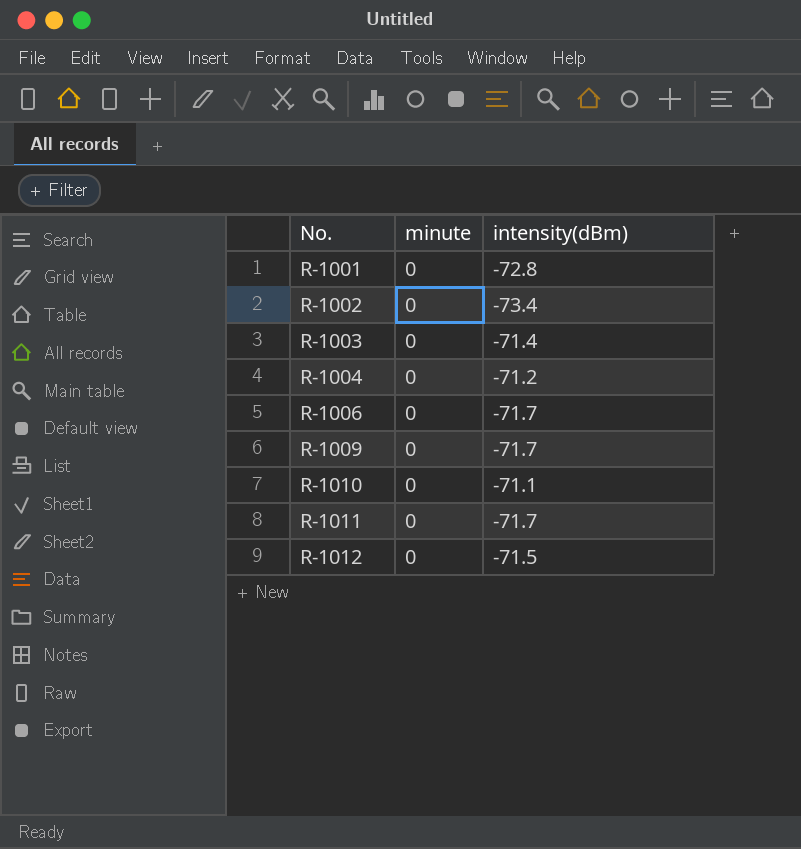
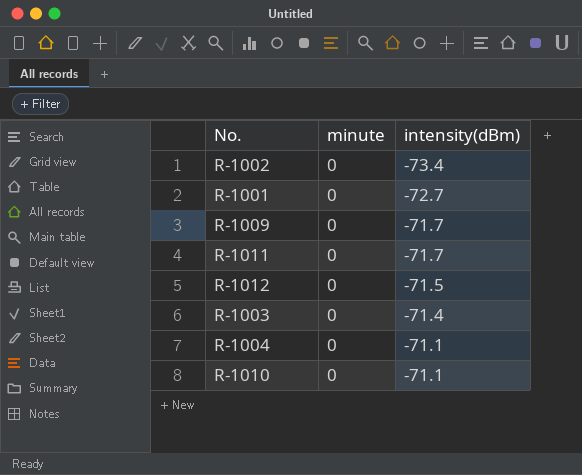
row order: No. ascending -> intensity(dBm) ascending
row R-1006: 0 | -71.7 -> none
R-1001 | intensity(dBm): -72.8 -> -72.7
R-1004 | intensity(dBm): -71.2 -> -71.1

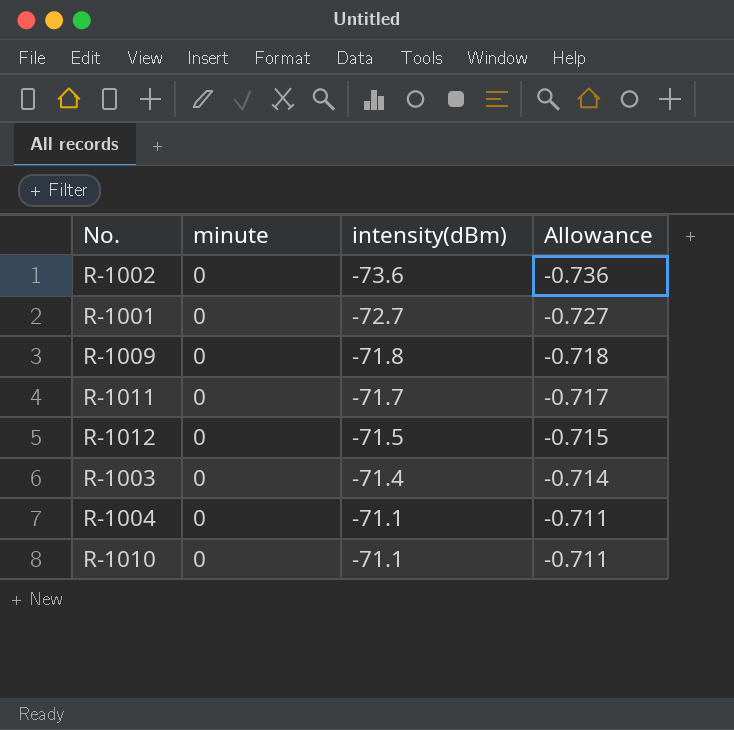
column Allowance | formula: none -> [intensity(dBm)] * 0.01
R-1002 | intensity(dBm): -73.4 -> -73.6
R-1009 | intensity(dBm): -71.7 -> -71.8

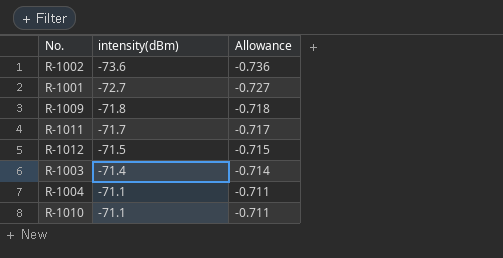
column minute | position: 2 -> none

